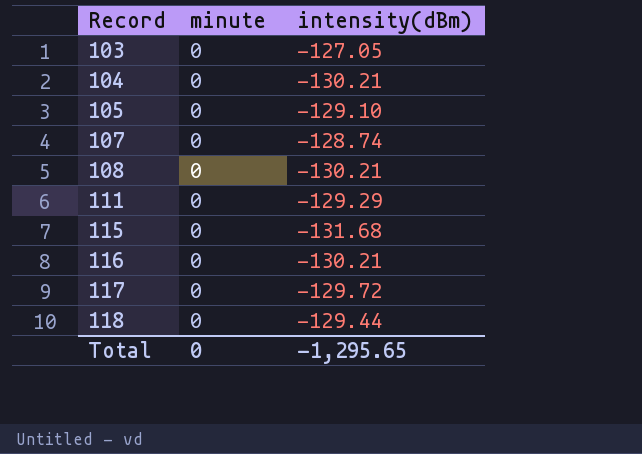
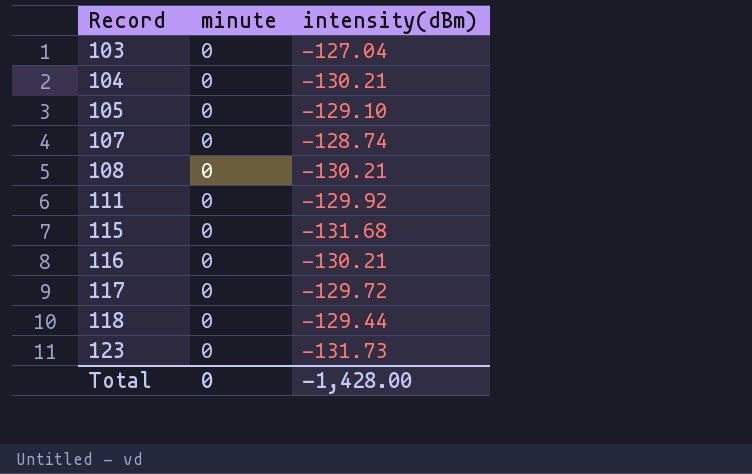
103 | intensity(dBm): -127.05 -> -127.04
111 | intensity(dBm): -129.29 -> -129.92
row 123: none -> 0 | -131.73
Total | intensity(dBm): -1,295.65 -> -1,428.00

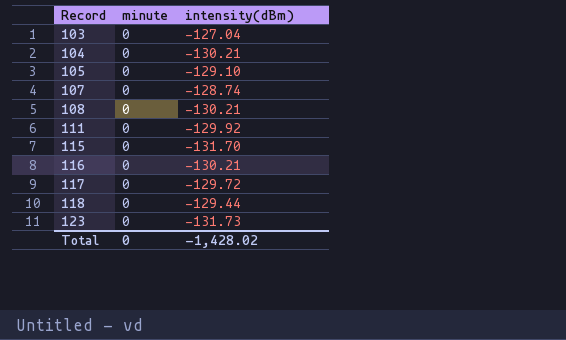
115 | intensity(dBm): -131.68 -> -131.70
Total | intensity(dBm): -1,428.00 -> -1,428.02

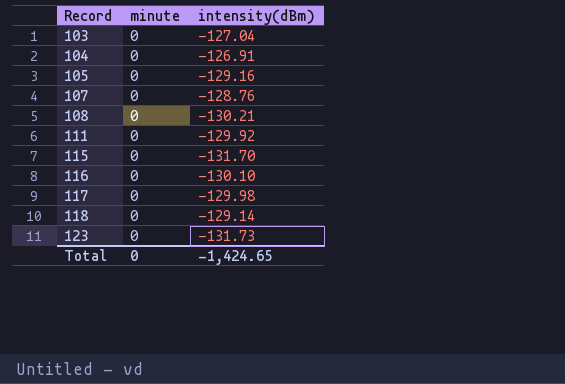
104 | intensity(dBm): -130.21 -> -126.91
105 | intensity(dBm): -129.10 -> -129.16
107 | intensity(dBm): -128.74 -> -128.76
116 | intensity(dBm): -130.21 -> -130.10
117 | intensity(dBm): -129.72 -> -129.98
118 | intensity(dBm): -129.44 -> -129.14
Total | intensity(dBm): -1,428.02 -> -1,424.65

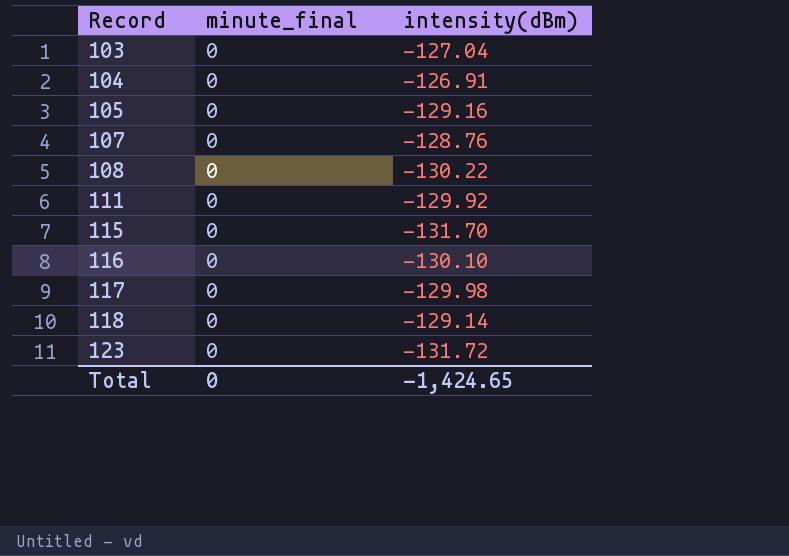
column name: minute -> minute_final
108 | intensity(dBm): -130.21 -> -130.22
123 | intensity(dBm): -131.73 -> -131.72

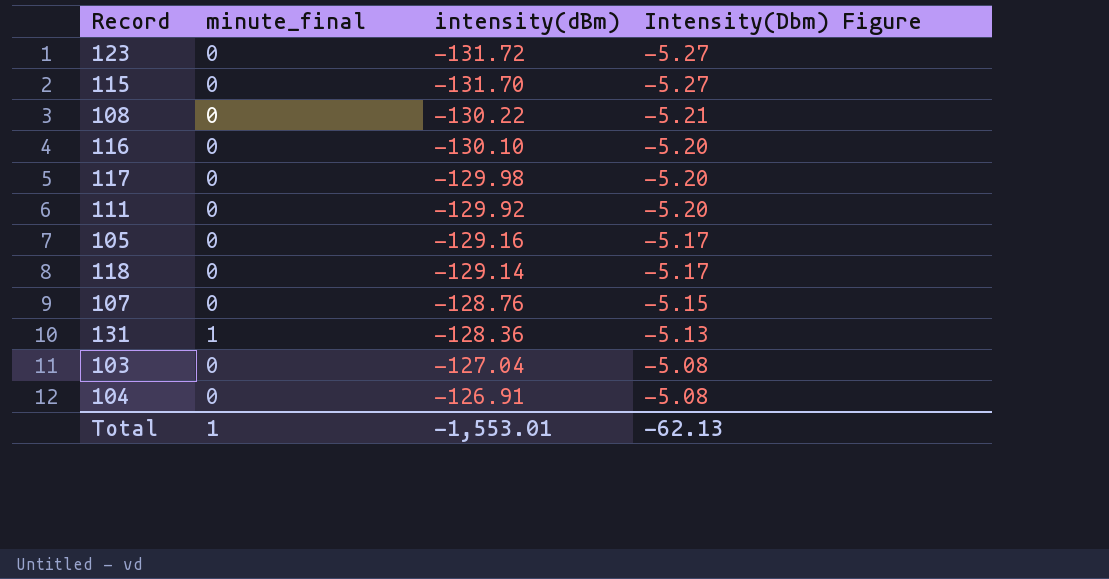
row order: Record ascending -> intensity(dBm) ascending
column Intensity(Dbm) Figure | formula: none -> [intensity(dBm)] * 0.04
row 131: none -> 1 | -128.36 | -5.13
Total | minute_final: 0 -> 1
Total | intensity(dBm): -1,424.65 -> -1,553.01

